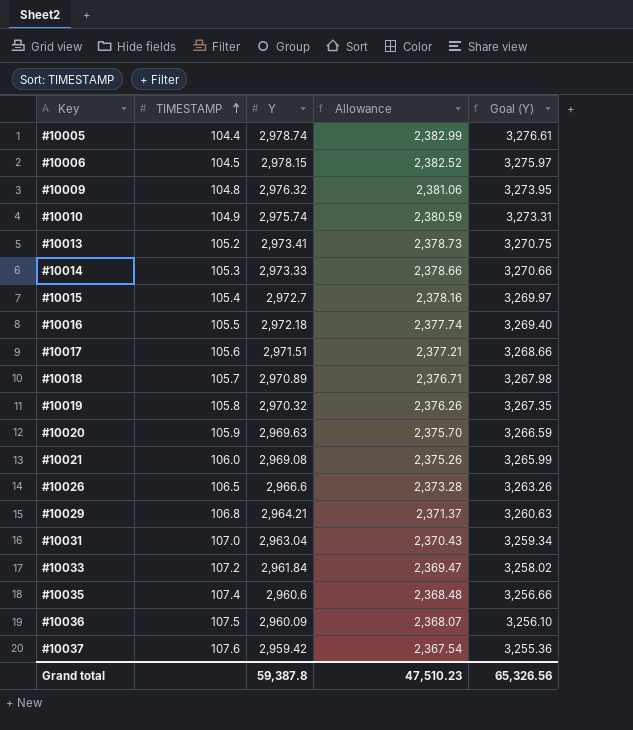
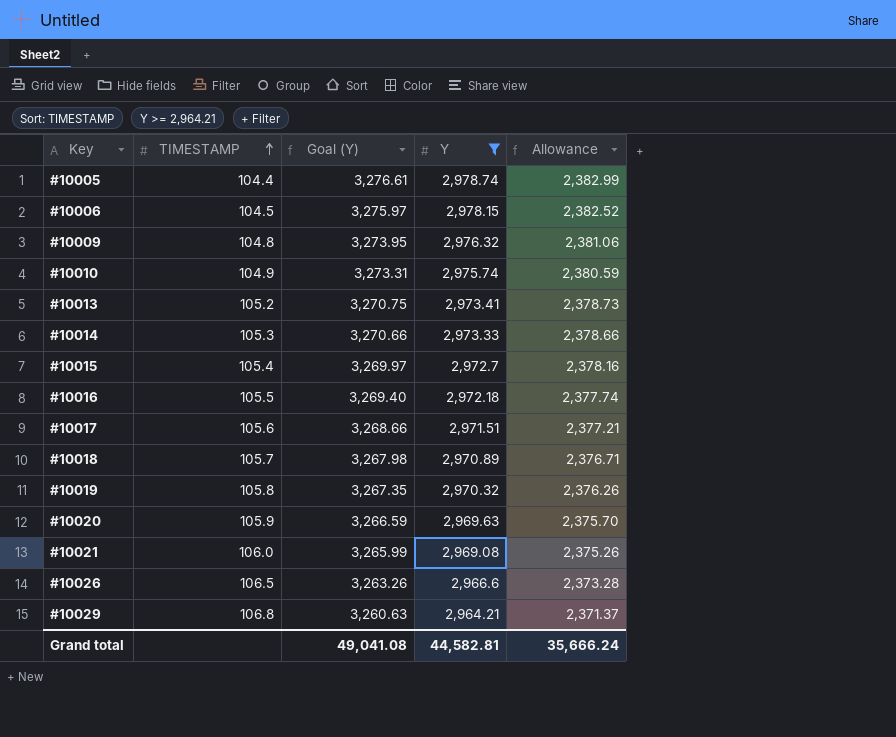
filter: none -> Y >= 2,964.21
column Goal (Y) | position: 5 -> 3
Grand total | Goal (Y): 65,326.56 -> 49,041.08
Grand total | Y: 59,387.8 -> 44,582.81
Grand total | Allowance: 47,510.23 -> 35,666.24

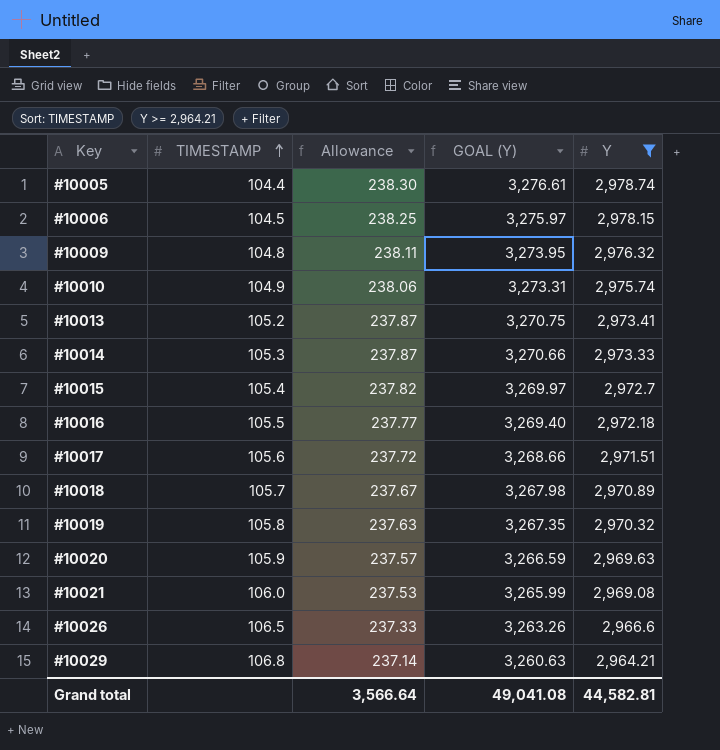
column Allowance | formula: [Y] * 0.8 -> [Y] * 0.08
column Allowance | position: 5 -> 3
column name: Goal (Y) -> GOAL (Y)
Grand total | Allowance: 35,666.24 -> 3,566.64

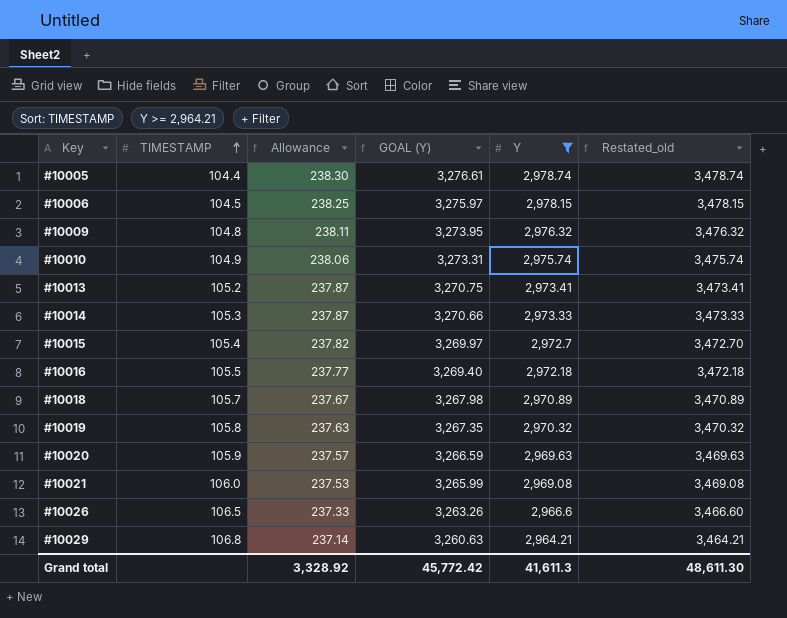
column Restated_old | formula: none -> [Y] + 500
row #10017: 105.6 | 237.72 | 3,268.66 | 2,971.51 -> none
Grand total | Allowance: 3,566.64 -> 3,328.92
Grand total | GOAL (Y): 49,041.08 -> 45,772.42
Grand total | Y: 44,582.81 -> 41,611.3

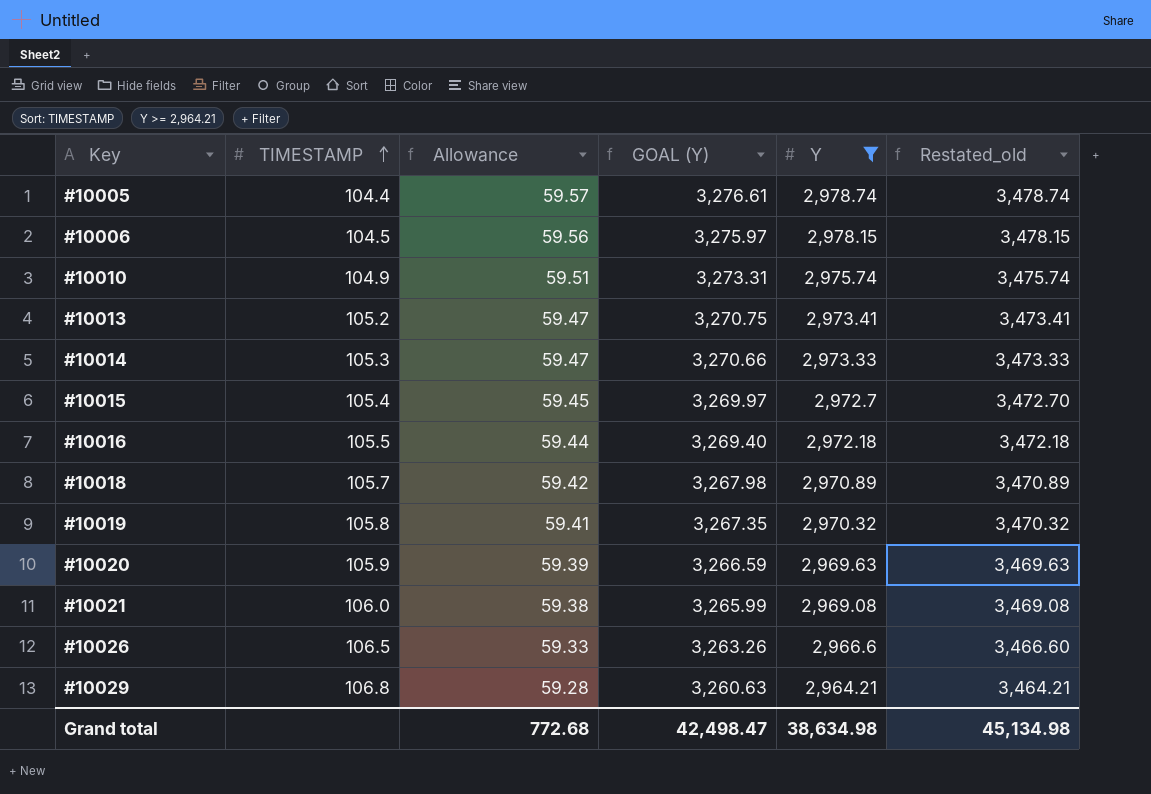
column Allowance | formula: [Y] * 0.08 -> [Y] * 0.02
row #10009: 104.8 | 238.11 | 3,273.95 | 2,976.32 | 3,476.32 -> none
Grand total | Allowance: 3,328.92 -> 772.68
Grand total | GOAL (Y): 45,772.42 -> 42,498.47
Grand total | Y: 41,611.3 -> 38,634.98
Grand total | Restated_old: 48,611.30 -> 45,134.98

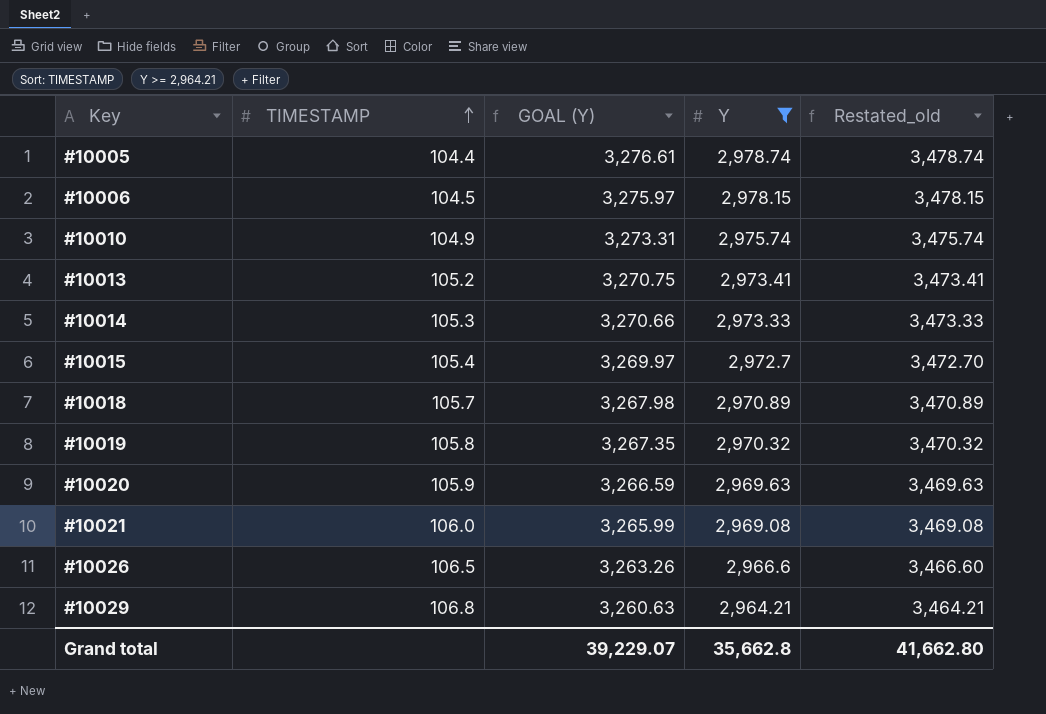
column Allowance | formula: [Y] * 0.02 -> none
row #10016: 105.5 | 59.44 | 3,269.40 | 2,972.18 | 3,472.18 -> none
Grand total | GOAL (Y): 42,498.47 -> 39,229.07
Grand total | Y: 38,634.98 -> 35,662.8
Grand total | Restated_old: 45,134.98 -> 41,662.80

